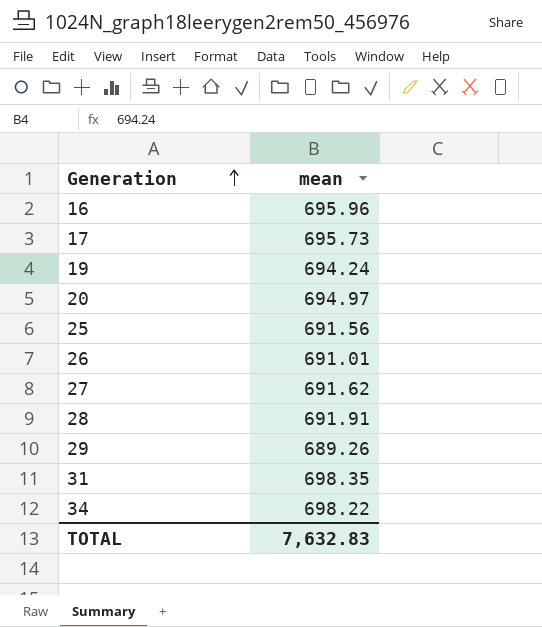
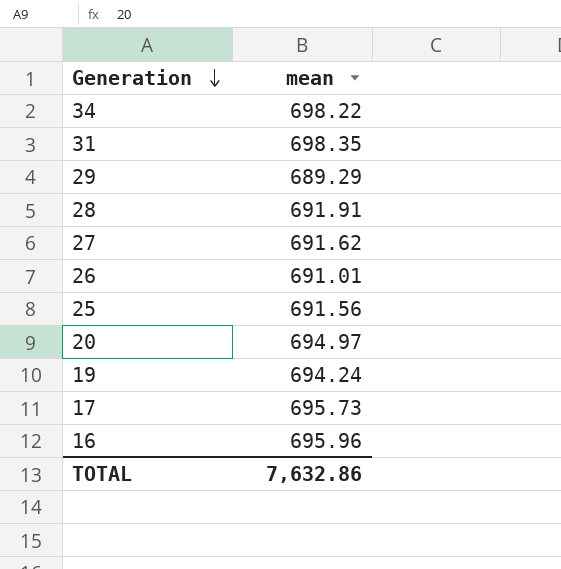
row order: Generation ascending -> Generation descending
29 | mean: 689.26 -> 689.29
TOTAL | mean: 7,632.83 -> 7,632.86

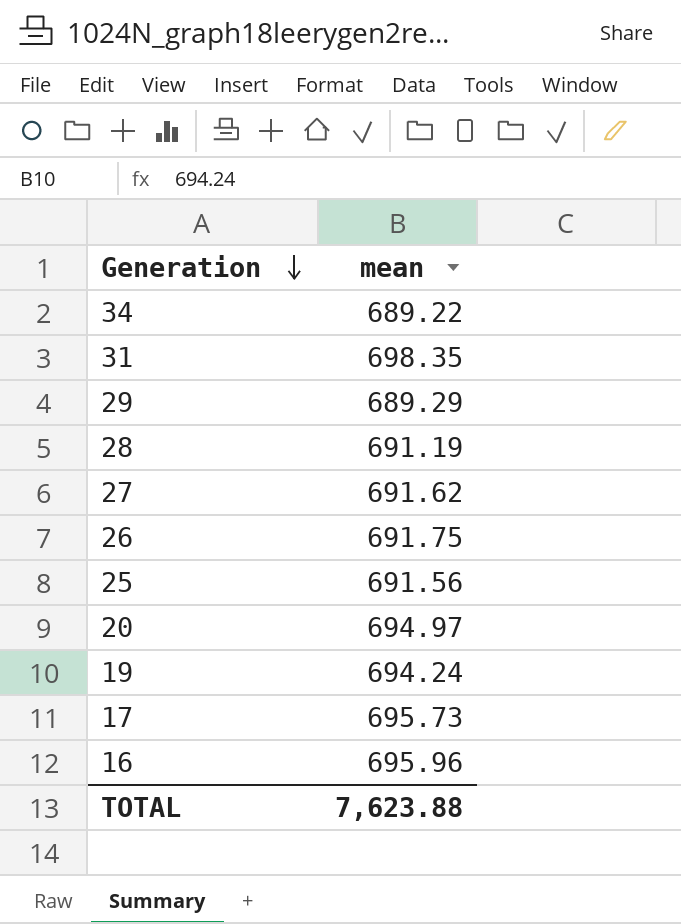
34 | mean: 698.22 -> 689.22
28 | mean: 691.91 -> 691.19
26 | mean: 691.01 -> 691.75
TOTAL | mean: 7,632.86 -> 7,623.88

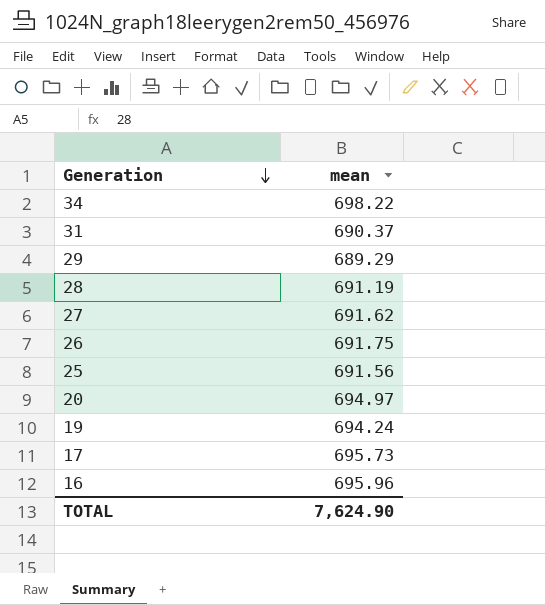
34 | mean: 689.22 -> 698.22
31 | mean: 698.35 -> 690.37
TOTAL | mean: 7,623.88 -> 7,624.90

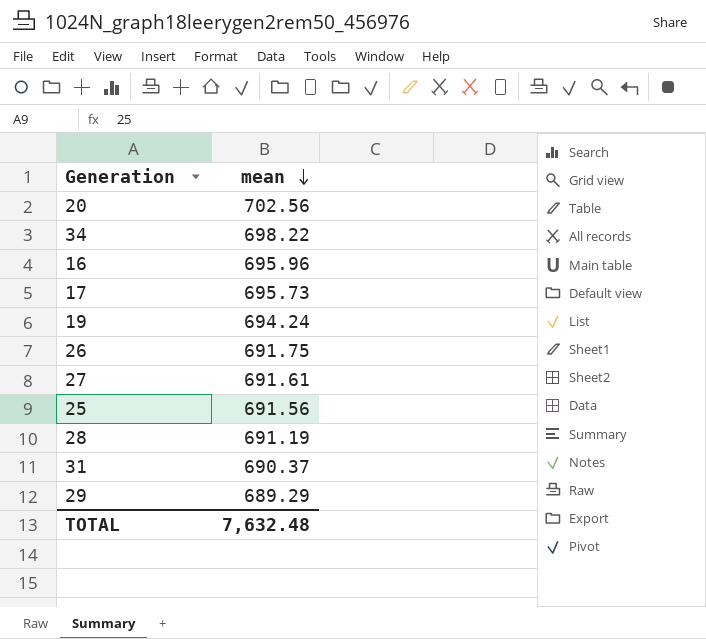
row order: Generation descending -> mean descending
20 | mean: 694.97 -> 702.56
27 | mean: 691.62 -> 691.61
TOTAL | mean: 7,624.90 -> 7,632.48

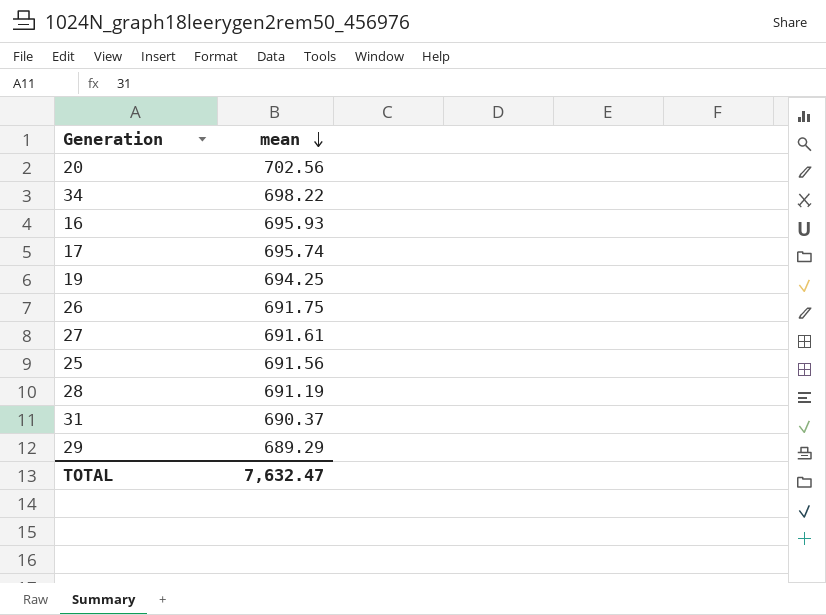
16 | mean: 695.96 -> 695.93
17 | mean: 695.73 -> 695.74
19 | mean: 694.24 -> 694.25
TOTAL | mean: 7,632.48 -> 7,632.47

